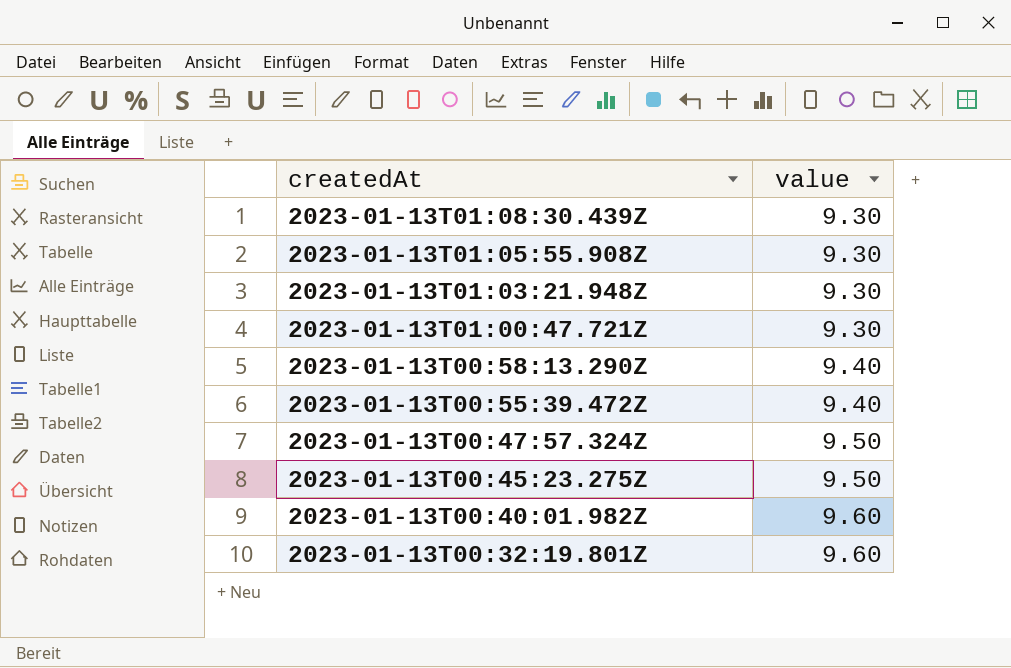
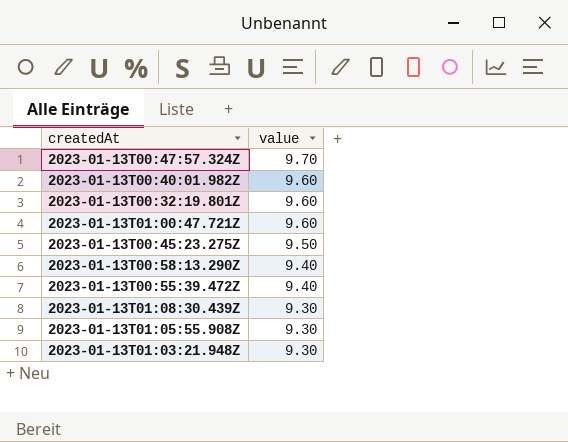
row order: createdAt descending -> value descending
2023-01-13T00:47:57.324Z | value: 9.50 -> 9.70
2023-01-13T01:00:47.721Z | value: 9.30 -> 9.60

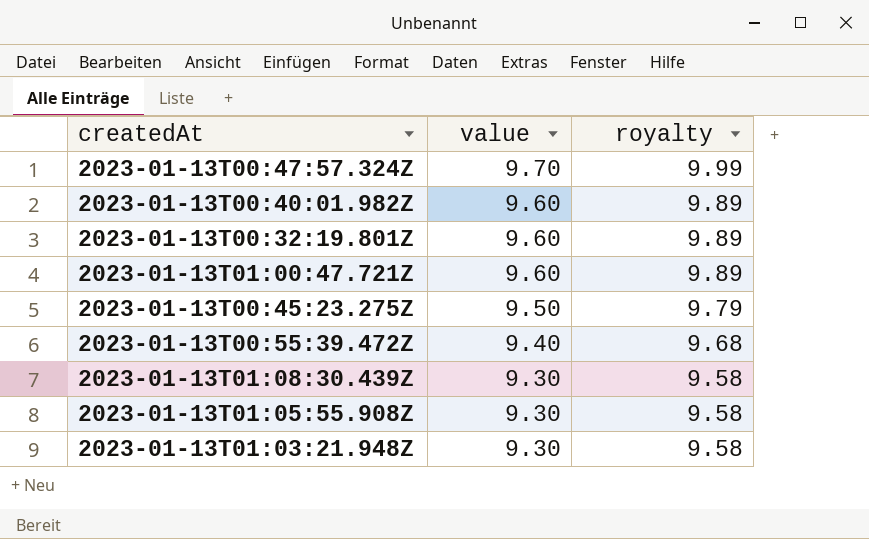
column royalty | formula: none -> [value] * 1.03
row 2023-01-13T00:58:13.290Z: 9.40 -> none

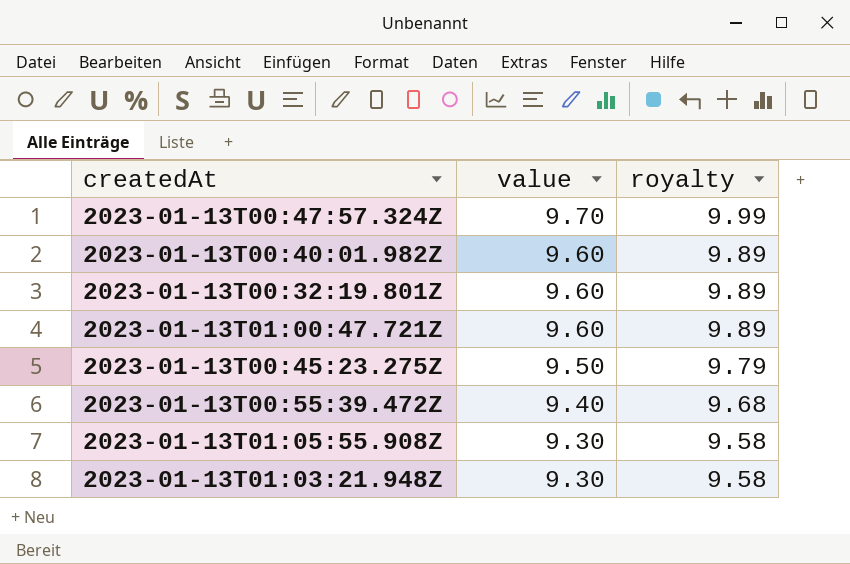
row 2023-01-13T01:08:30.439Z: 9.30 | 9.58 -> none

